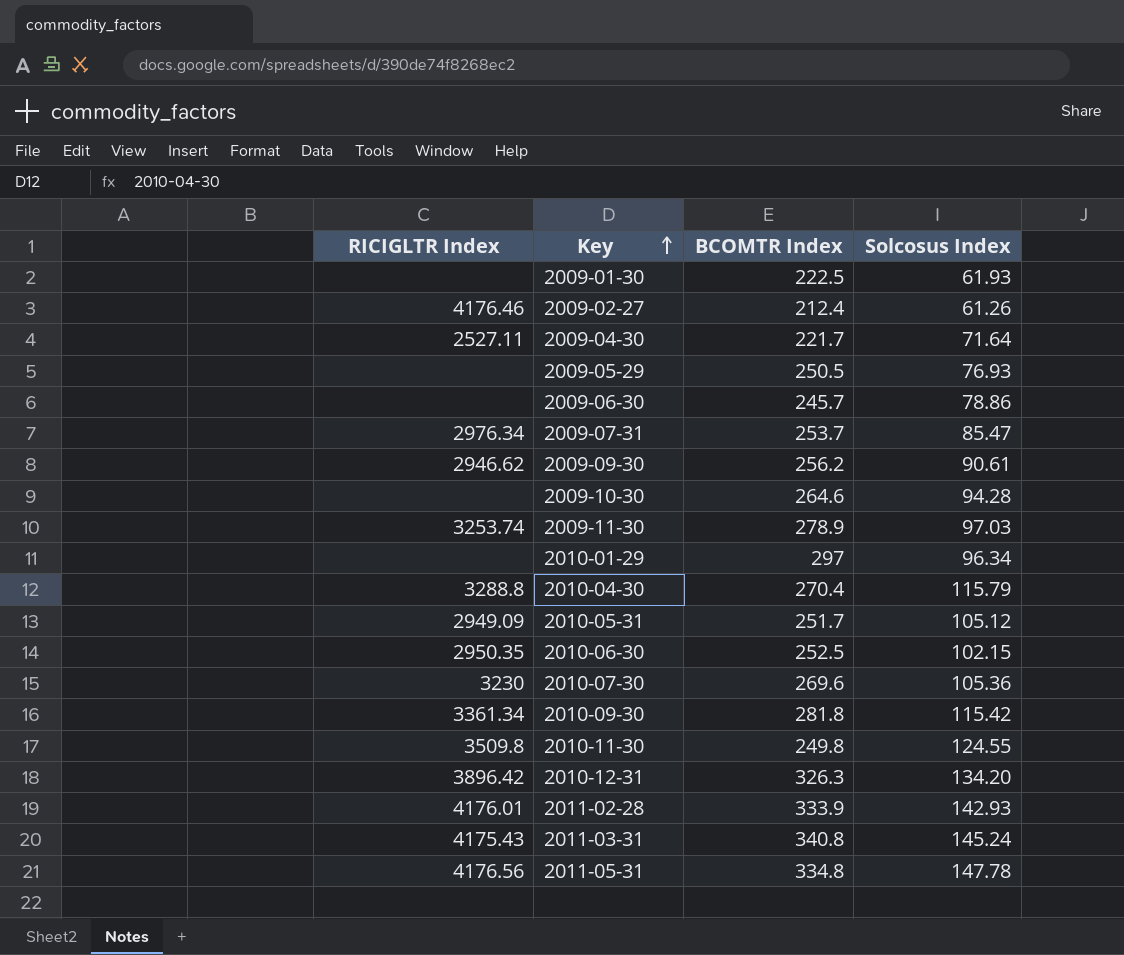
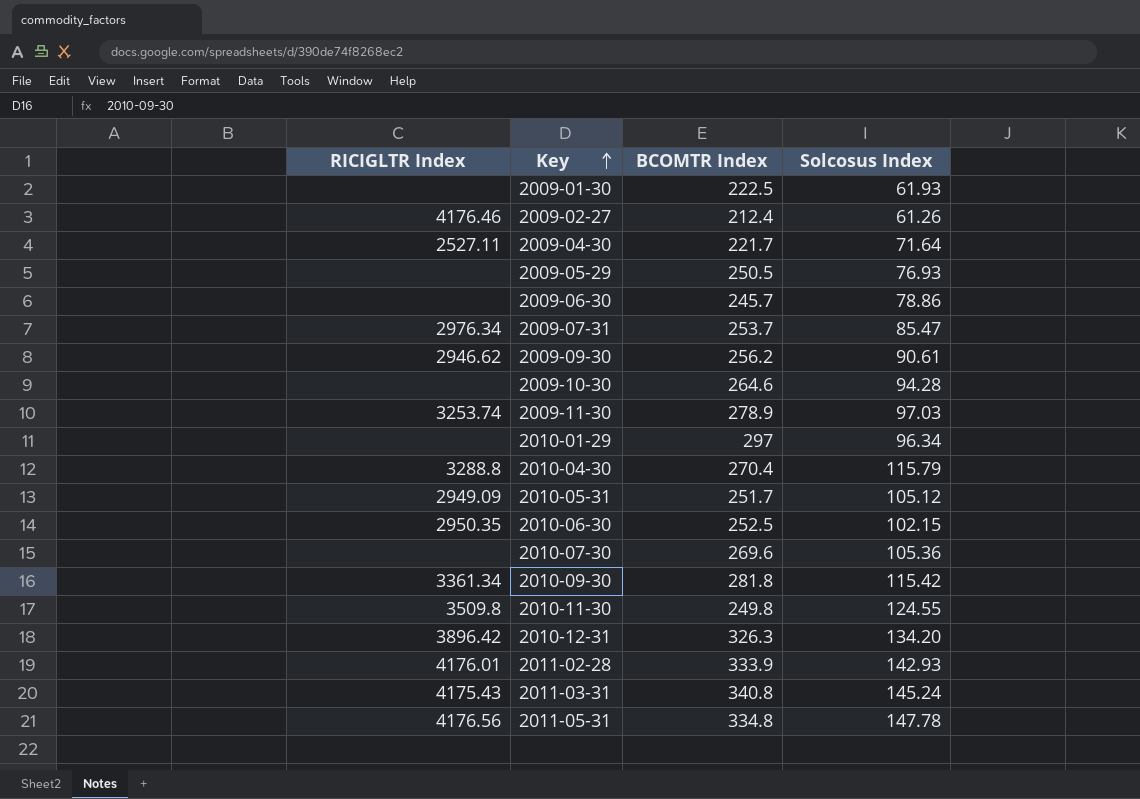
2010-07-30 | RICIGLTR Index: 3230 -> none

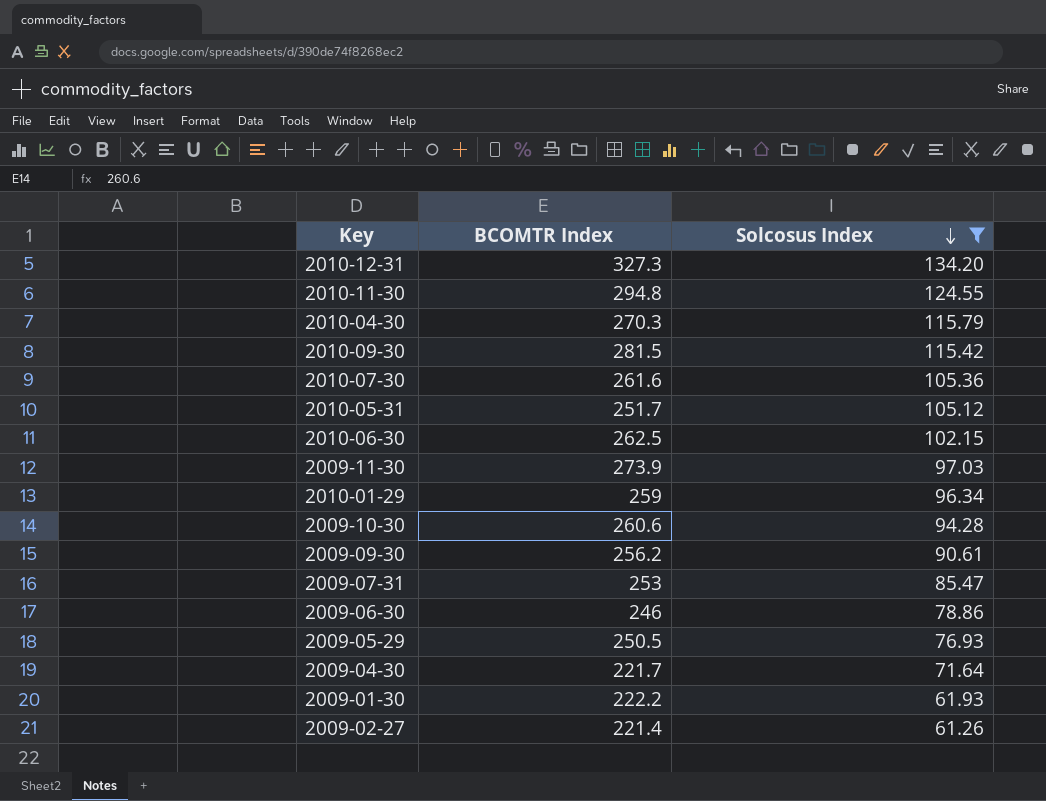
filter: none -> Solcosus Index <= 134.20
row order: Key ascending -> Solcosus Index descending
column RICIGLTR Index | position: 1 -> none
2010-12-31 | BCOMTR Index: 326.3 -> 327.3
2010-11-30 | BCOMTR Index: 249.8 -> 294.8
2010-04-30 | BCOMTR Index: 270.4 -> 270.3
2010-09-30 | BCOMTR Index: 281.8 -> 281.5
2010-07-30 | BCOMTR Index: 269.6 -> 261.6
2010-06-30 | BCOMTR Index: 252.5 -> 262.5
2009-11-30 | BCOMTR Index: 278.9 -> 273.9
2010-01-29 | BCOMTR Index: 297 -> 259
2009-10-30 | BCOMTR Index: 264.6 -> 260.6
2009-07-31 | BCOMTR Index: 253.7 -> 253
2009-06-30 | BCOMTR Index: 245.7 -> 246
2009-01-30 | BCOMTR Index: 222.5 -> 222.2
2009-02-27 | BCOMTR Index: 212.4 -> 221.4

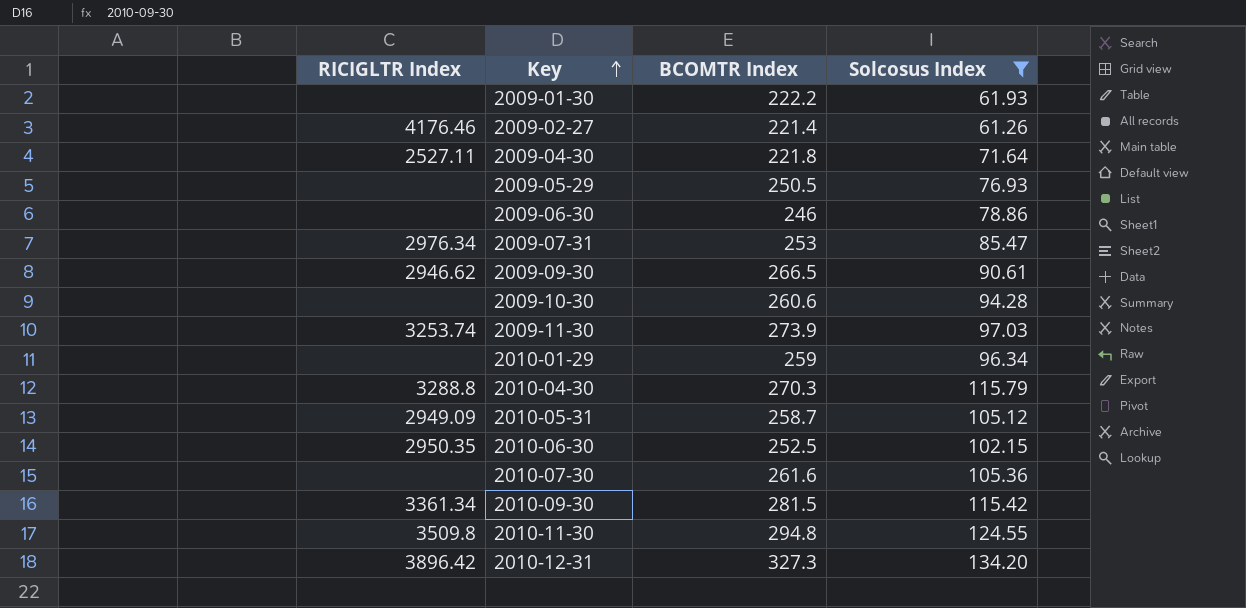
row order: Solcosus Index descending -> Key ascending
column RICIGLTR Index | position: none -> 1
2009-04-30 | BCOMTR Index: 221.7 -> 221.8
2009-09-30 | BCOMTR Index: 256.2 -> 266.5
2010-05-31 | BCOMTR Index: 251.7 -> 258.7
2010-06-30 | BCOMTR Index: 262.5 -> 252.5

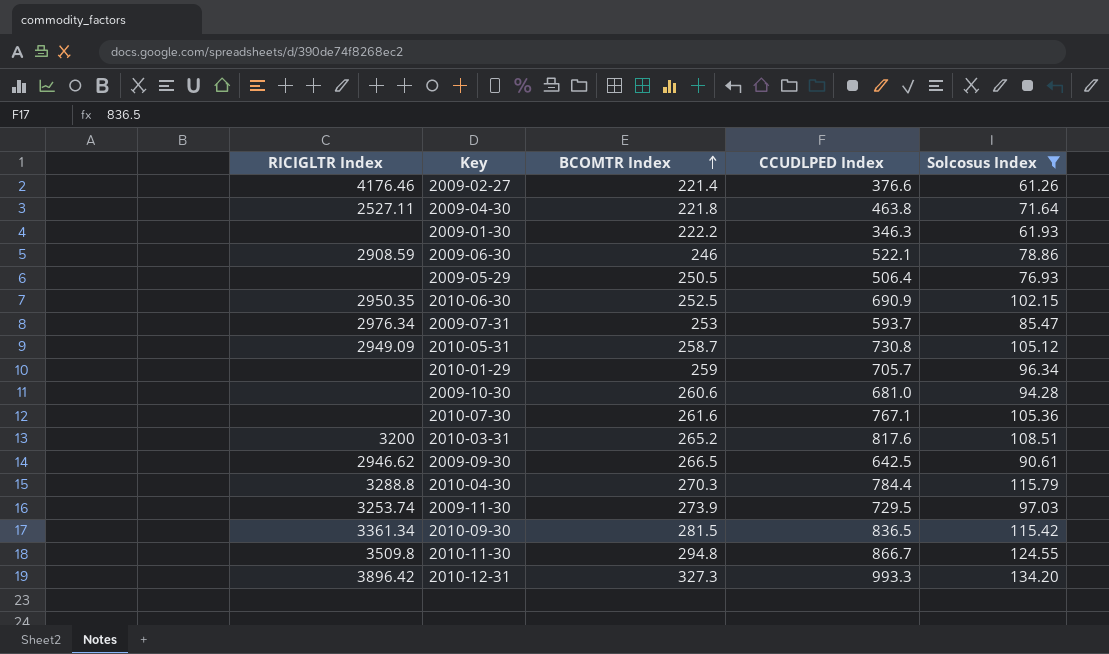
row order: Key ascending -> BCOMTR Index ascending
column CCUDLPED Index | position: none -> 4
2009-06-30 | RICIGLTR Index: none -> 2908.59
row 2010-03-31: none -> 3200 | 265.2 | 817.6 | 108.51

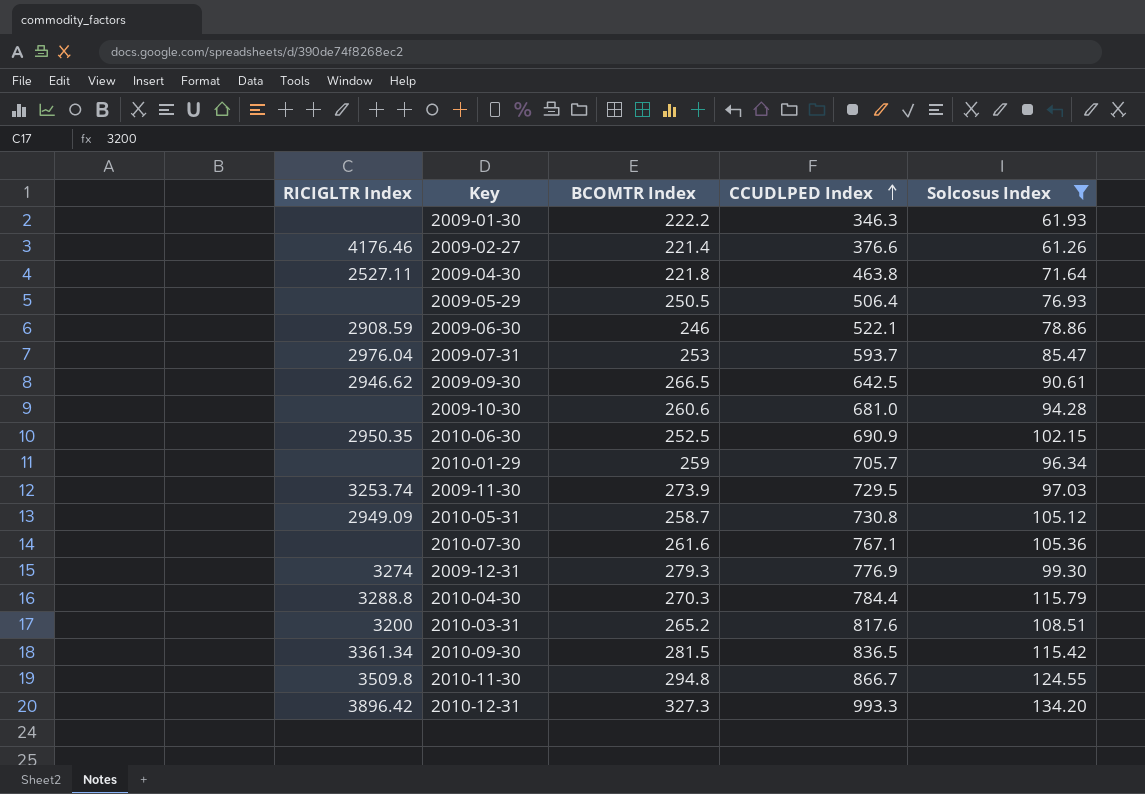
row order: BCOMTR Index ascending -> CCUDLPED Index ascending
2009-07-31 | RICIGLTR Index: 2976.34 -> 2976.04
row 2009-12-31: none -> 3274 | 279.3 | 776.9 | 99.30

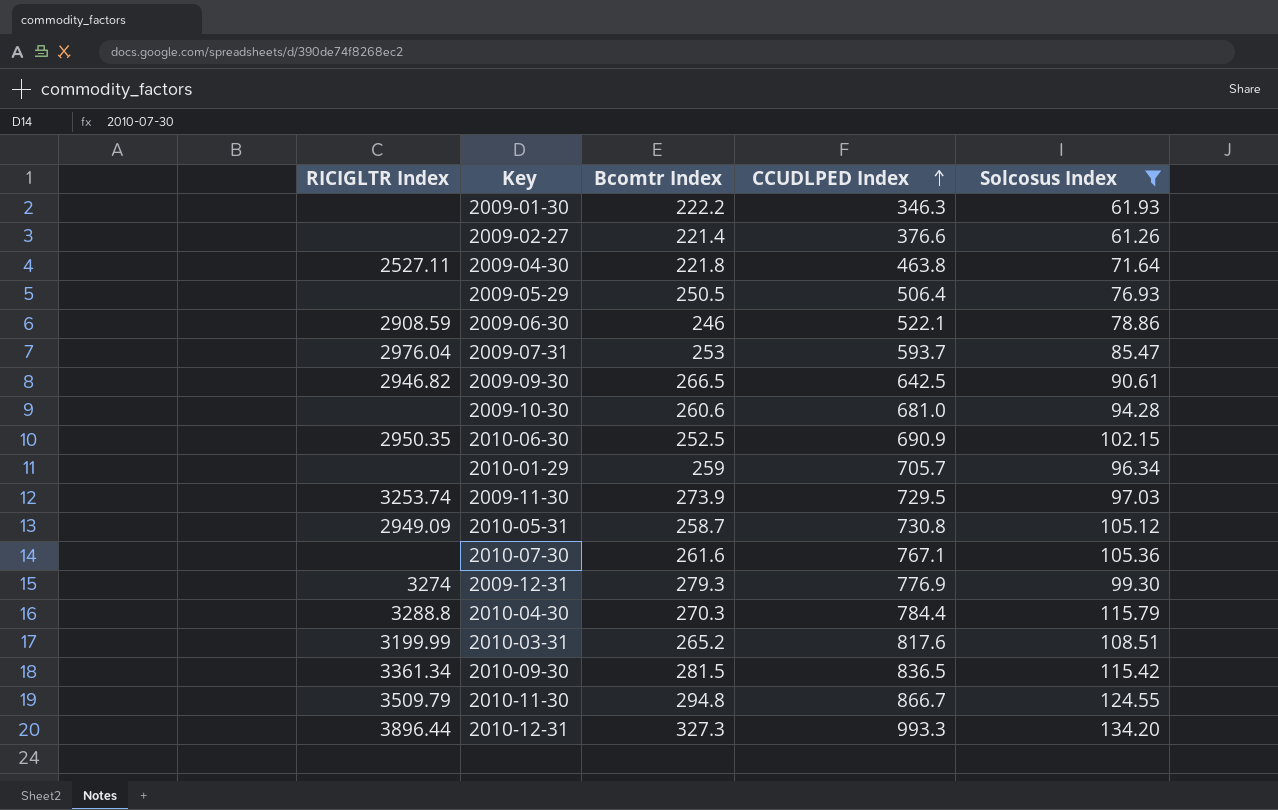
column name: BCOMTR Index -> Bcomtr Index
2009-02-27 | RICIGLTR Index: 4176.46 -> none
2009-09-30 | RICIGLTR Index: 2946.62 -> 2946.82
2010-03-31 | RICIGLTR Index: 3200 -> 3199.99
2010-11-30 | RICIGLTR Index: 3509.8 -> 3509.79
2010-12-31 | RICIGLTR Index: 3896.42 -> 3896.44

